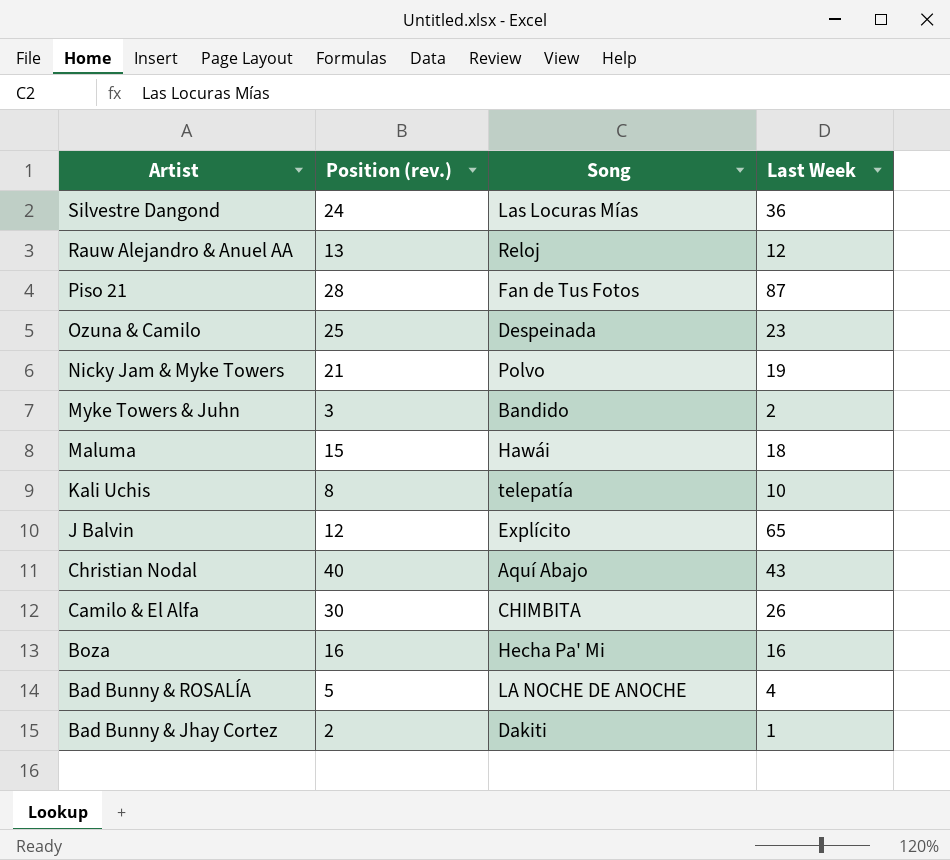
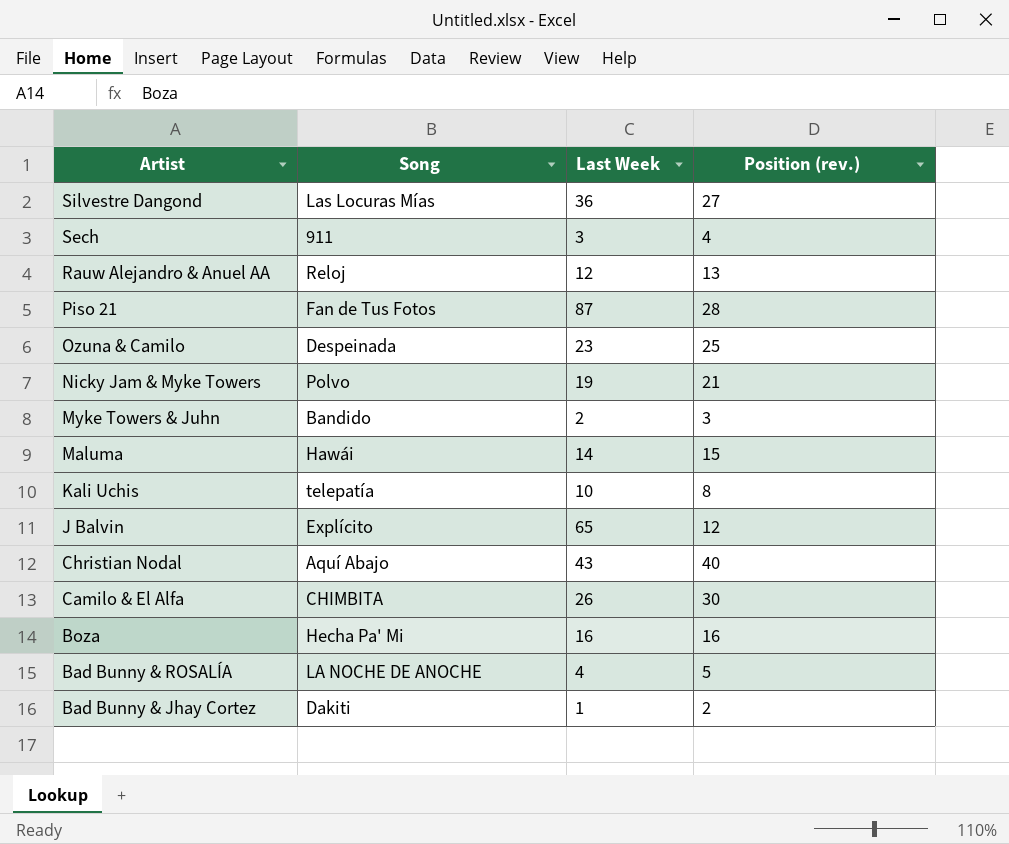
column Position (rev.) | position: 2 -> 4
Silvestre Dangond | Position (rev.): 24 -> 27
row Sech: none -> 911 | 3 | 4
Maluma | Last Week: 18 -> 14

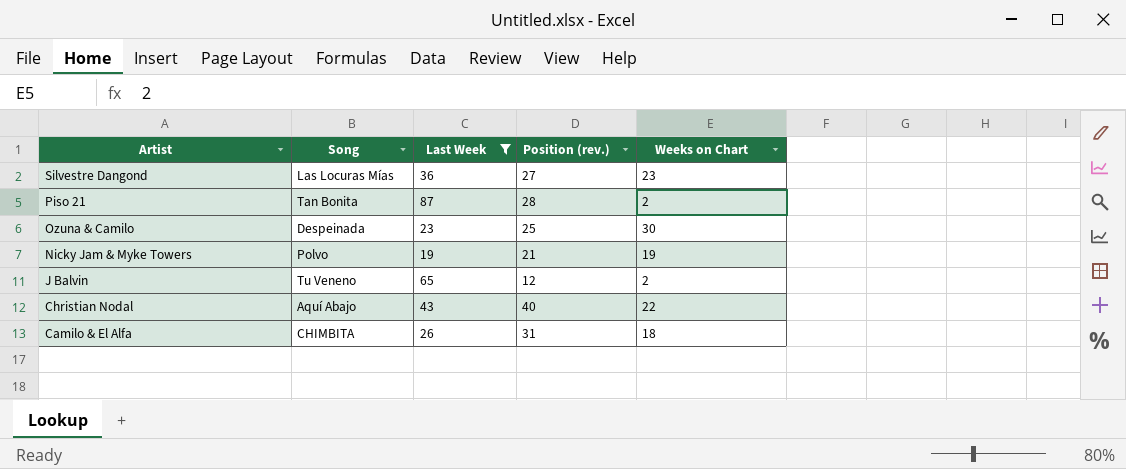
filter: none -> Last Week >= 19
column Weeks on Chart | position: none -> 5
Piso 21 | Song: Fan de Tus Fotos -> Tan Bonita
J Balvin | Song: Explícito -> Tu Veneno
Camilo & El Alfa | Position (rev.): 30 -> 31

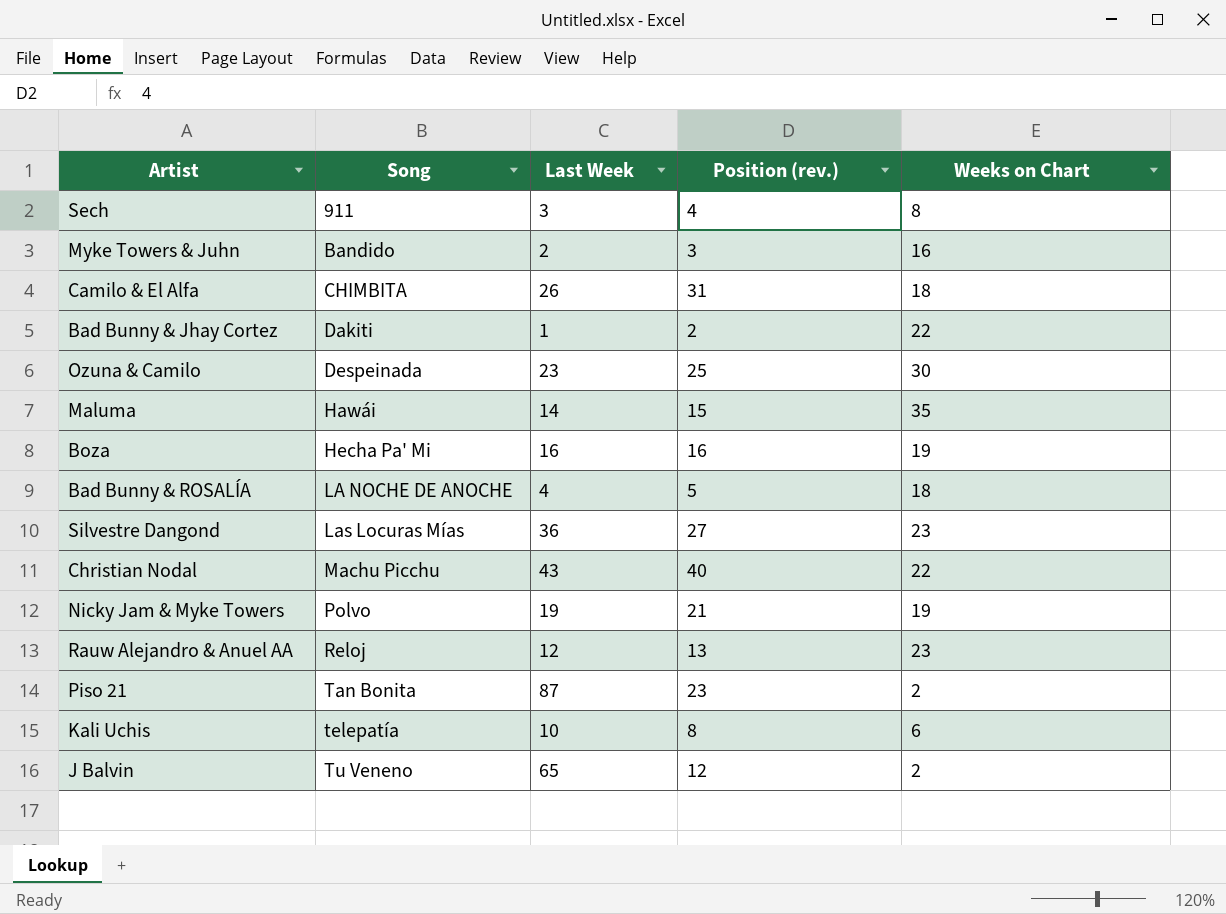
filter: Last Week >= 19 -> none
row order: Artist descending -> Song ascending
Christian Nodal | Song: Aquí Abajo -> Machu Picchu
Piso 21 | Position (rev.): 28 -> 23

